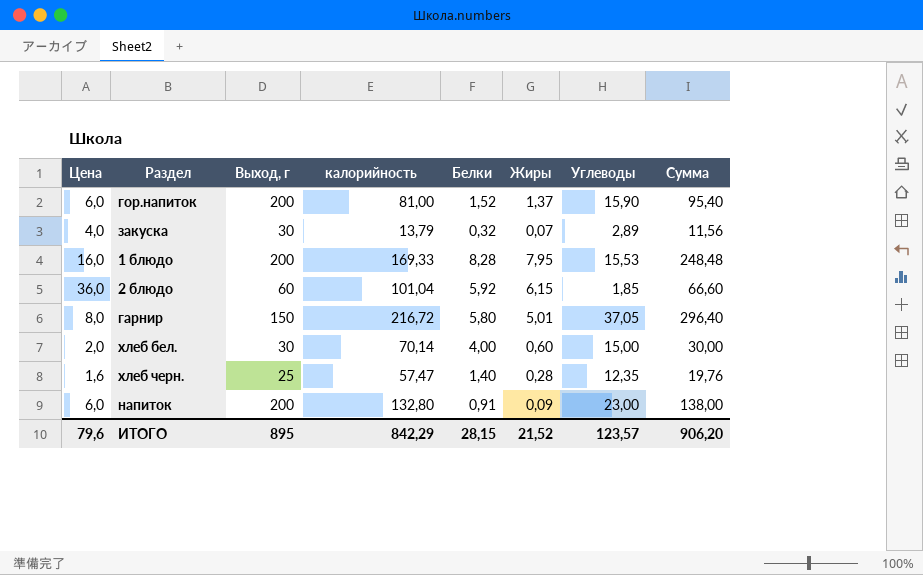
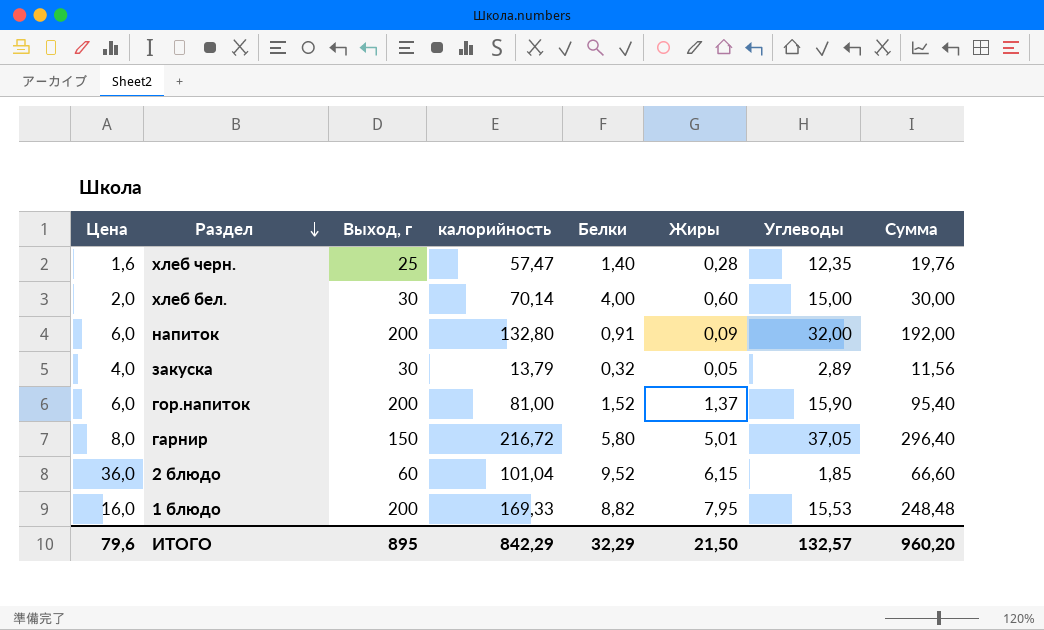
row order: none -> Раздел descending
напиток | Углеводы: 23,00 -> 32,00
напиток | Сумма: 138,00 -> 192,00
закуска | Жиры: 0,07 -> 0,05
2 блюдо | Белки: 5,92 -> 9,52
1 блюдо | Белки: 8,28 -> 8,82
ИТОГО | Белки: 28,15 -> 32,29
ИТОГО | Жиры: 21,52 -> 21,50
ИТОГО | Углеводы: 123,57 -> 132,57
ИТОГО | Сумма: 906,20 -> 960,20

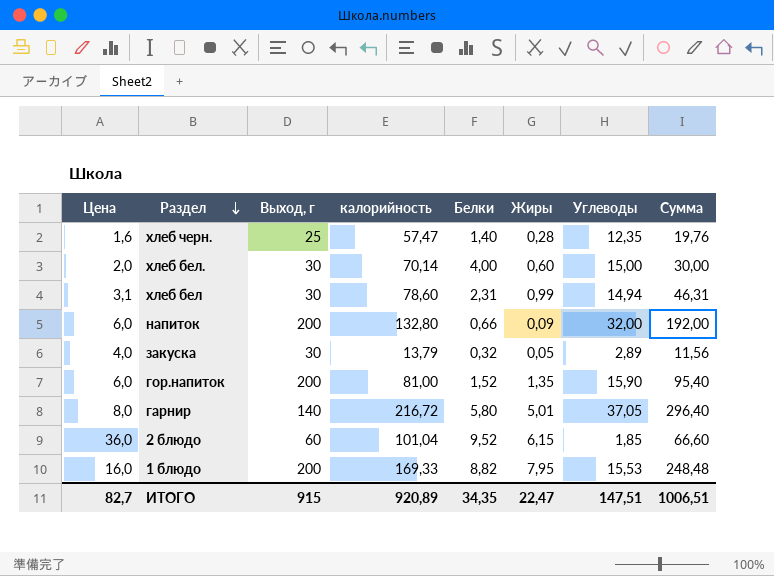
row хлеб бел: none -> 3,1 | 30 | 78,60 | 2,31 | 0,99 | 14,94 | 46,31
напиток | Белки: 0,91 -> 0,66
гор.напиток | Жиры: 1,37 -> 1,35
гарнир | Выход, г: 150 -> 140
ИТОГО | Цена: 79,6 -> 82,7
ИТОГО | Выход, г: 895 -> 915
ИТОГО | калорийность: 842,29 -> 920,89
ИТОГО | Белки: 32,29 -> 34,35
ИТОГО | Жиры: 21,50 -> 22,47
ИТОГО | Углеводы: 132,57 -> 147,51
ИТОГО | Сумма: 960,20 -> 1006,51

